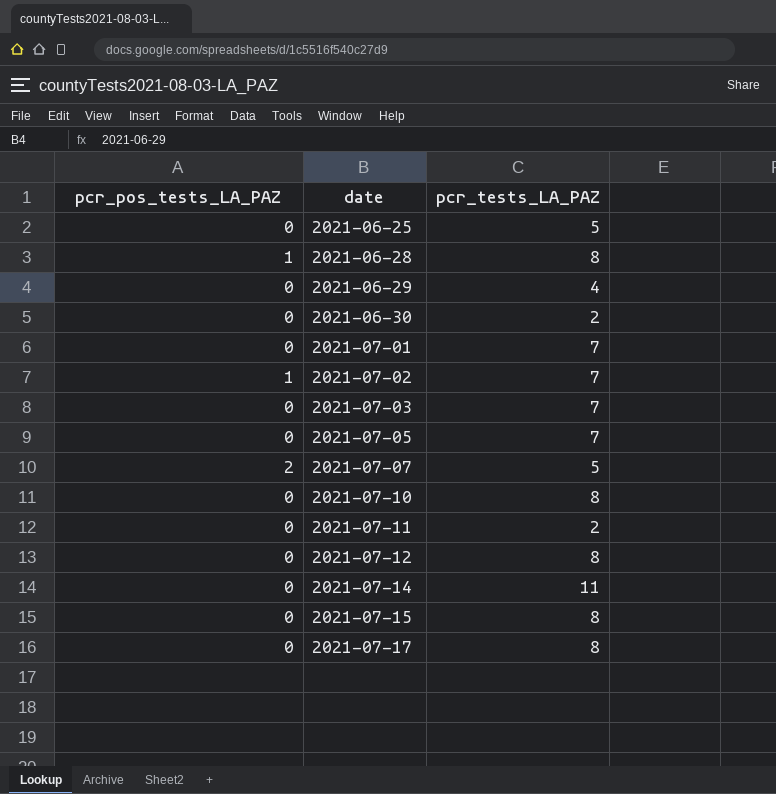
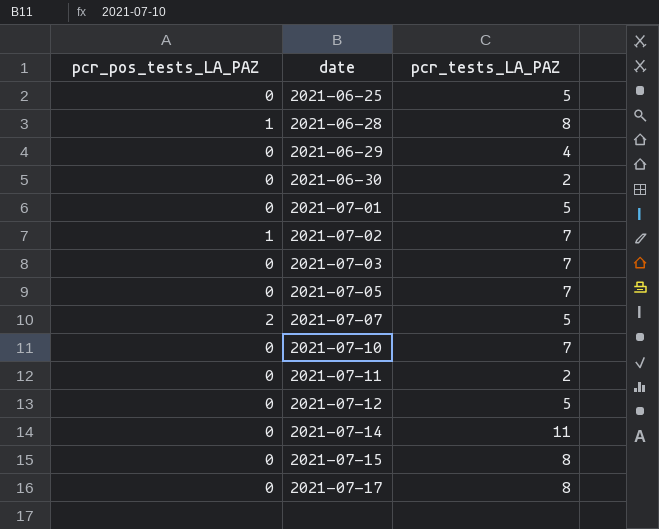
2021-07-01 | pcr_tests_LA_PAZ: 7 -> 5
2021-07-10 | pcr_tests_LA_PAZ: 8 -> 7
2021-07-12 | pcr_tests_LA_PAZ: 8 -> 5

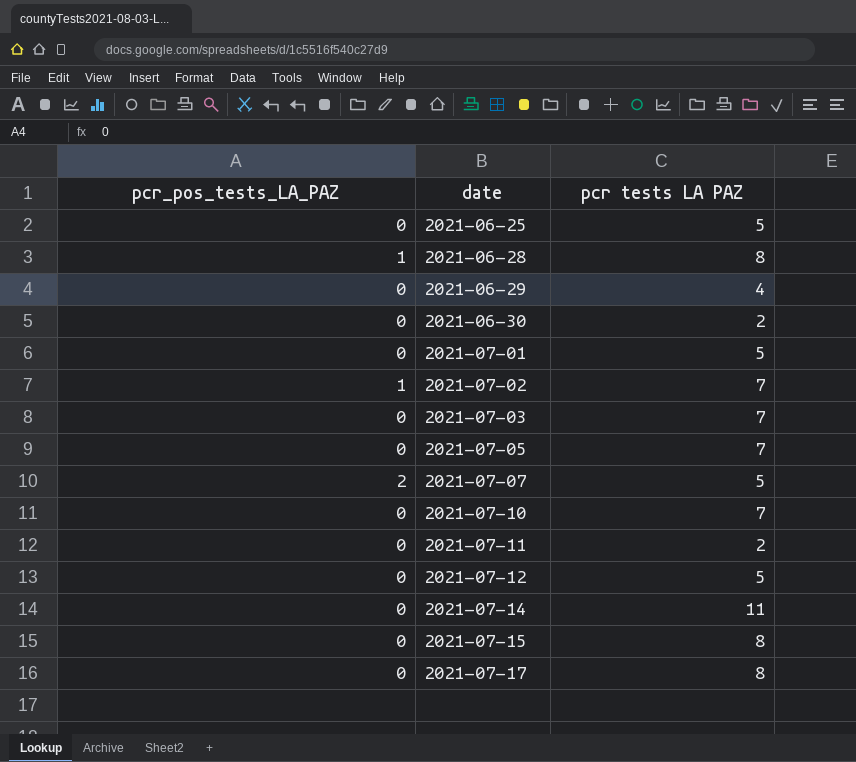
column name: pcr_tests_LA_PAZ -> pcr tests LA PAZ

